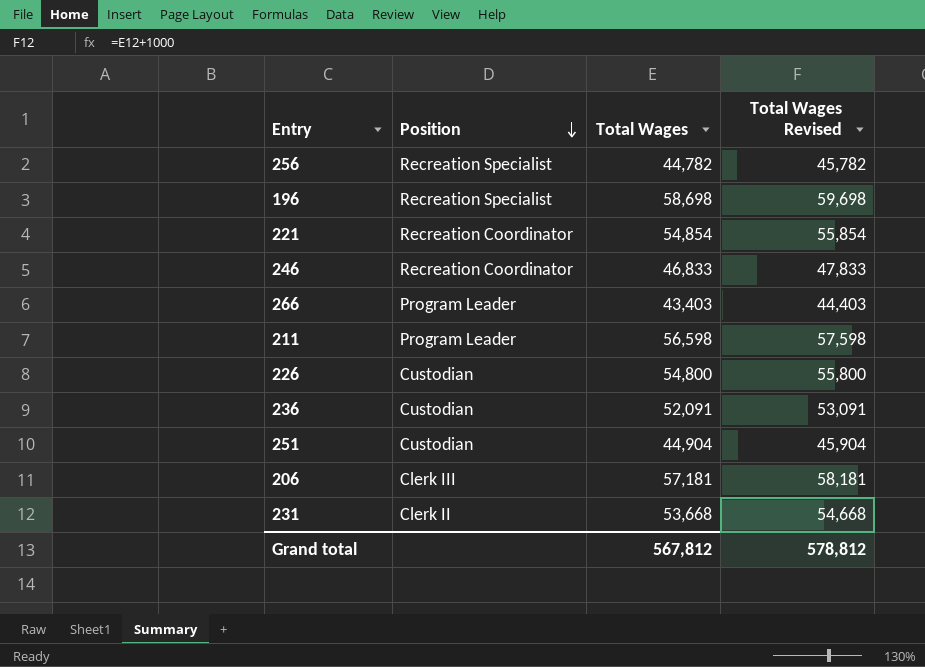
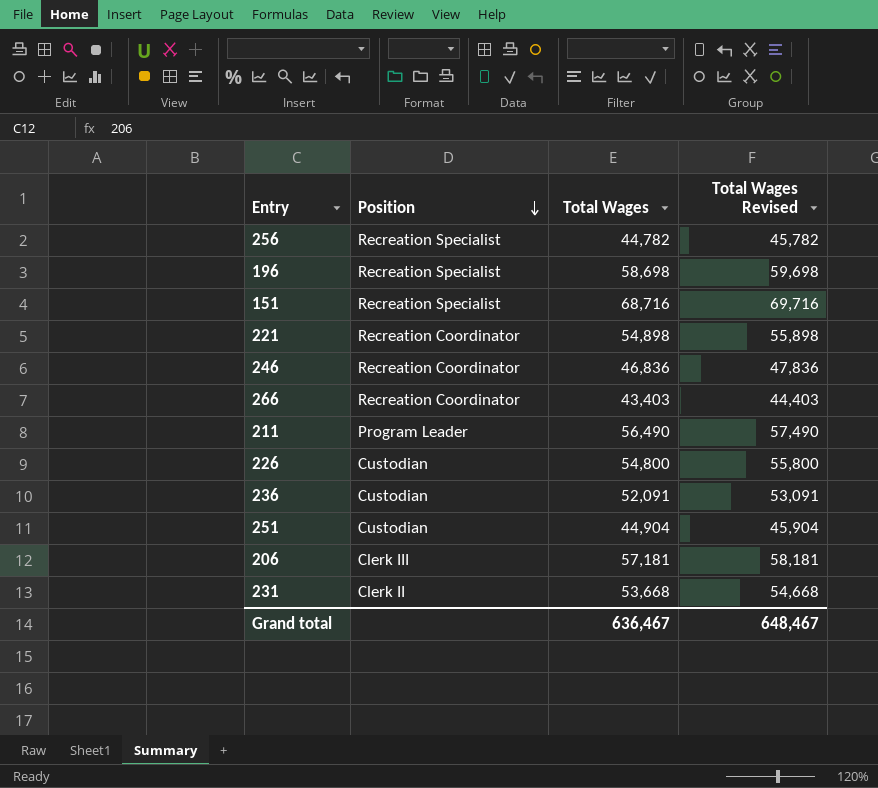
row 151: none -> Recreation Specialist | 68,716 | 69,716
221 | Total Wages: 54,854 -> 54,898
221 | Total Wages Revised: 55,854 -> 55,898
246 | Total Wages: 46,833 -> 46,836
246 | Total Wages Revised: 47,833 -> 47,836
266 | Position: Program Leader -> Recreation Coordinator
211 | Total Wages: 56,598 -> 56,490
211 | Total Wages Revised: 57,598 -> 57,490
Grand total | Total Wages: 567,812 -> 636,467
Grand total | Total Wages Revised: 578,812 -> 648,467

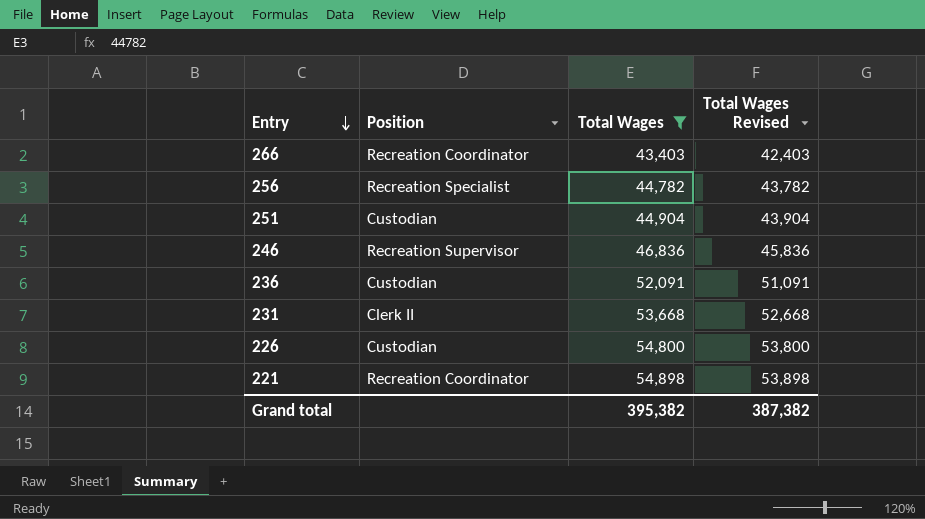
filter: none -> Total Wages <= 54,898
row order: Position descending -> Entry descending
column Total Wages Revised | formula: [Total Wages] + 1000 -> [Total Wages] - 1000
246 | Position: Recreation Coordinator -> Recreation Supervisor
Grand total | Total Wages: 636,467 -> 395,382
Grand total | Total Wages Revised: 648,467 -> 387,382

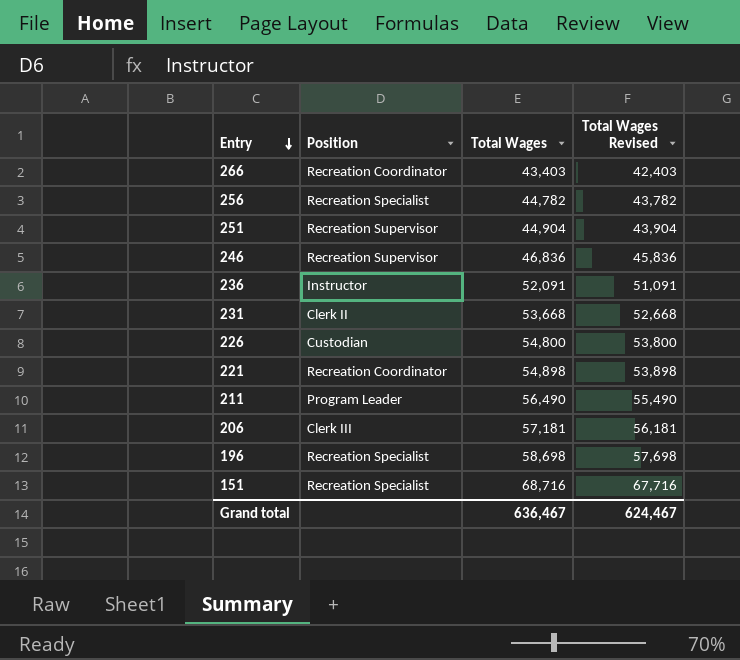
filter: Total Wages <= 54,898 -> none
251 | Position: Custodian -> Recreation Supervisor
236 | Position: Custodian -> Instructor
Grand total | Total Wages: 395,382 -> 636,467
Grand total | Total Wages Revised: 387,382 -> 624,467

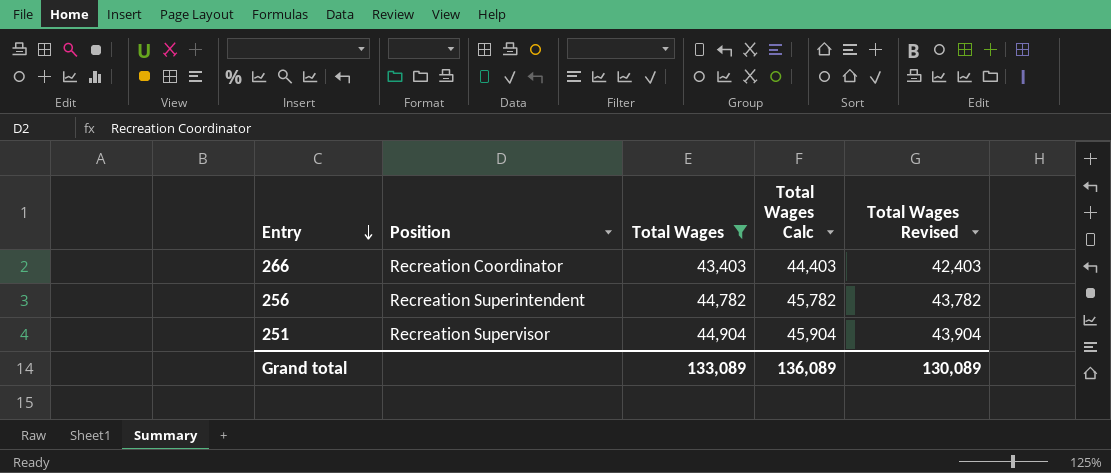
filter: none -> Total Wages <= 44,904
column Total Wages Calc | formula: none -> [Total Wages] + 1000
256 | Position: Recreation Specialist -> Recreation Superintendent
Grand total | Total Wages: 636,467 -> 133,089
Grand total | Total Wages Revised: 624,467 -> 130,089

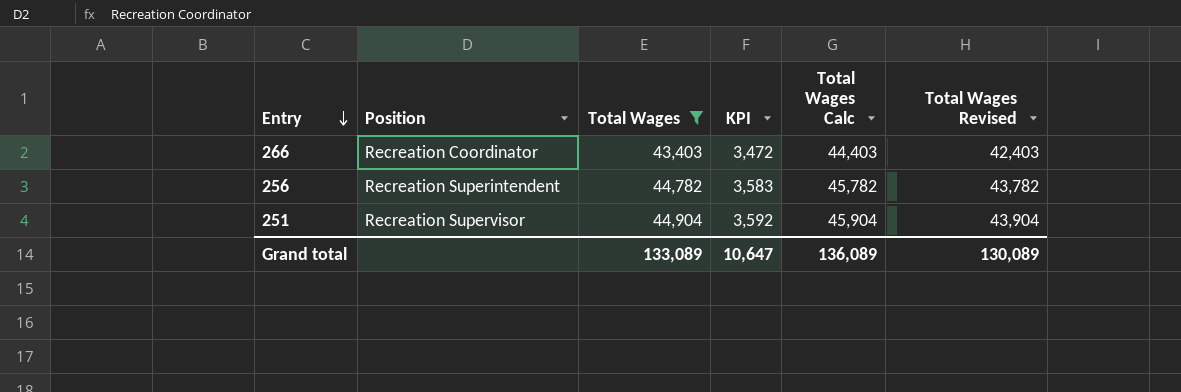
column KPI | formula: none -> [Total Wages] * 0.08

